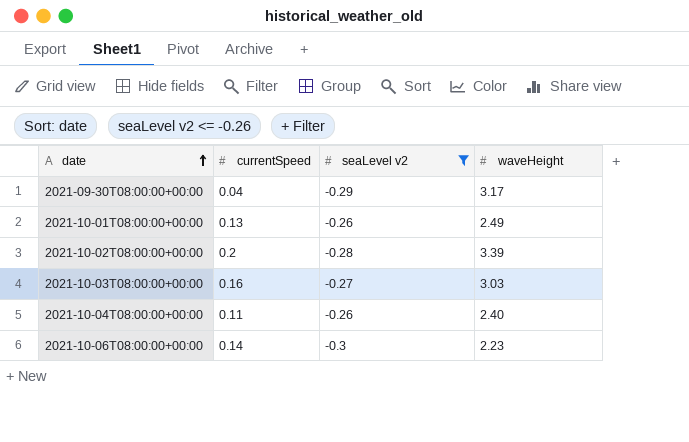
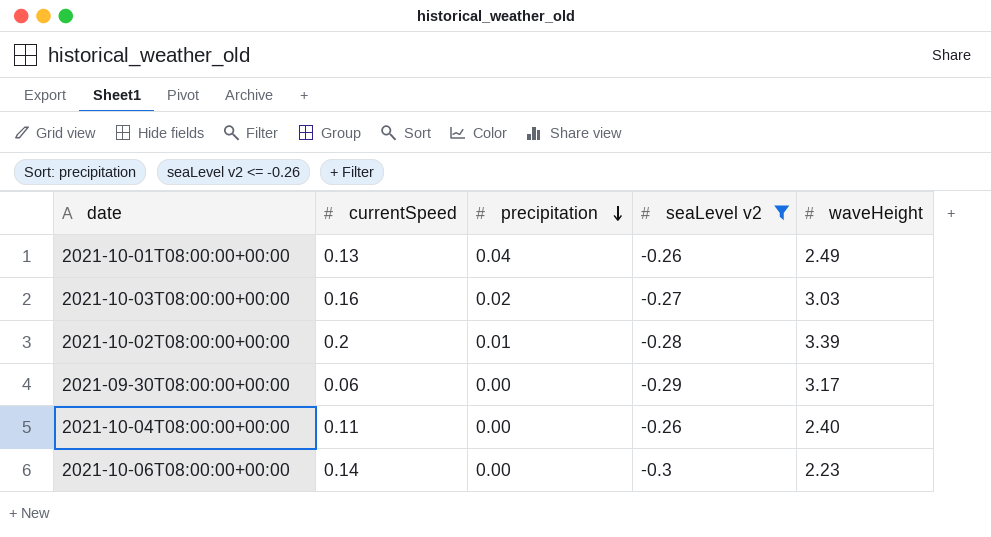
row order: date ascending -> precipitation descending
column precipitation | position: none -> 3
2021-09-30T08:00:00+00:00 | currentSpeed: 0.04 -> 0.06

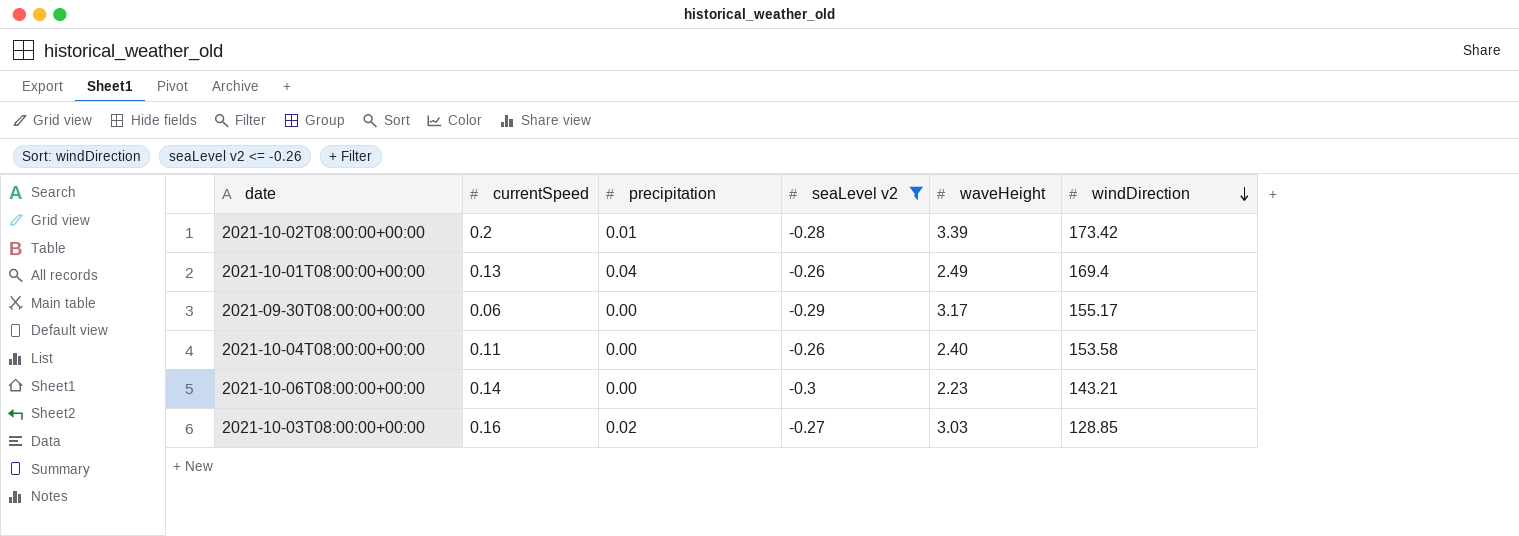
row order: precipitation descending -> windDirection descending
column windDirection | position: none -> 6

